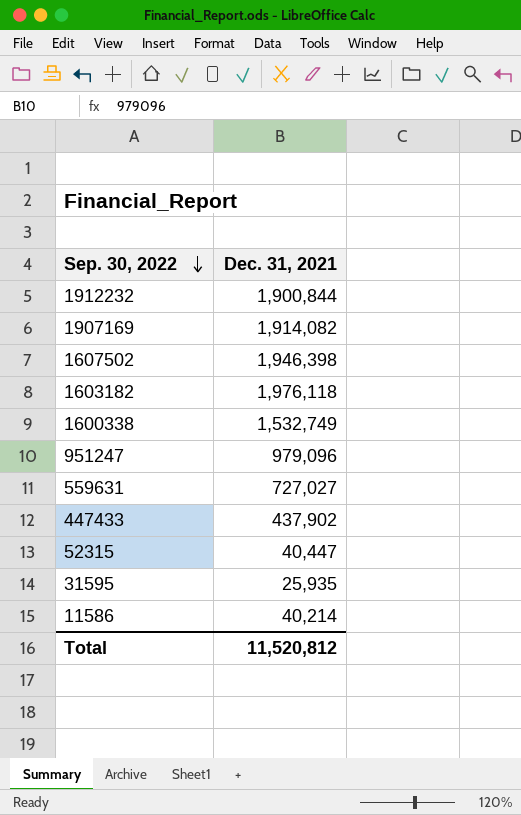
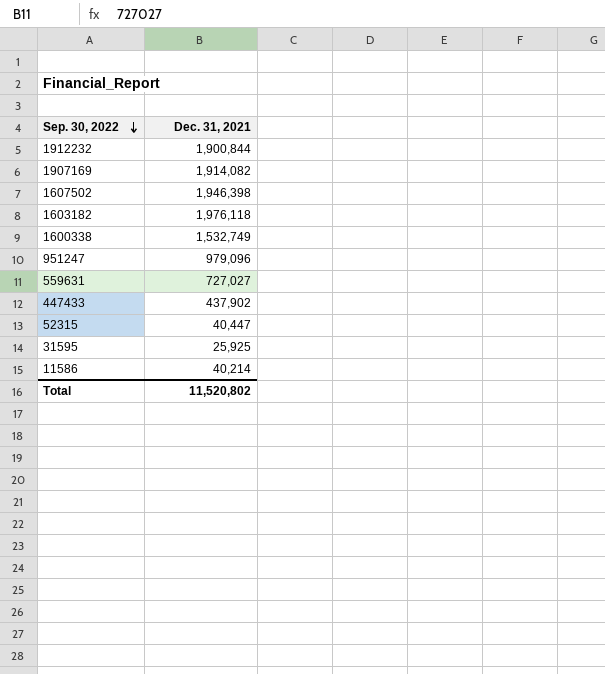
31595 | Dec. 31, 2021: 25,935 -> 25,925
Total | Dec. 31, 2021: 11,520,812 -> 11,520,802

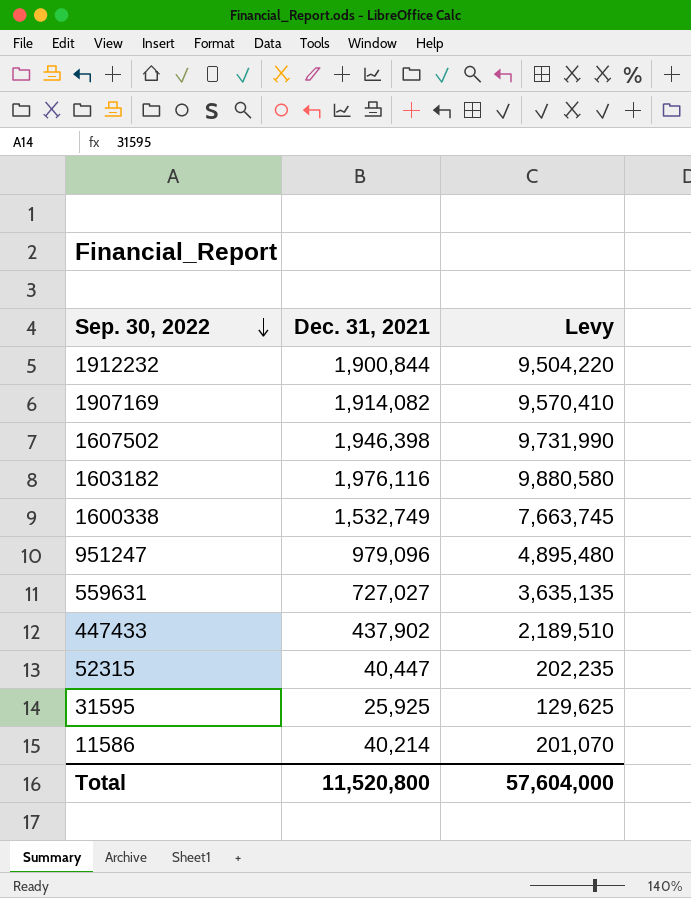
column Levy | formula: none -> [Dec. 31, 2021] * 5
1603182 | Dec. 31, 2021: 1,976,118 -> 1,976,116
Total | Dec. 31, 2021: 11,520,802 -> 11,520,800

